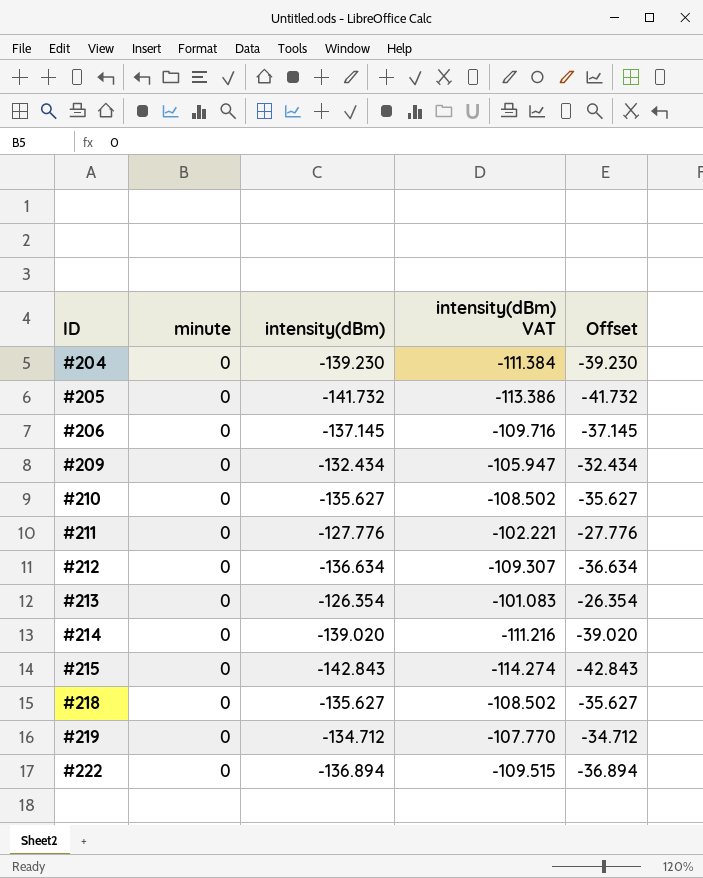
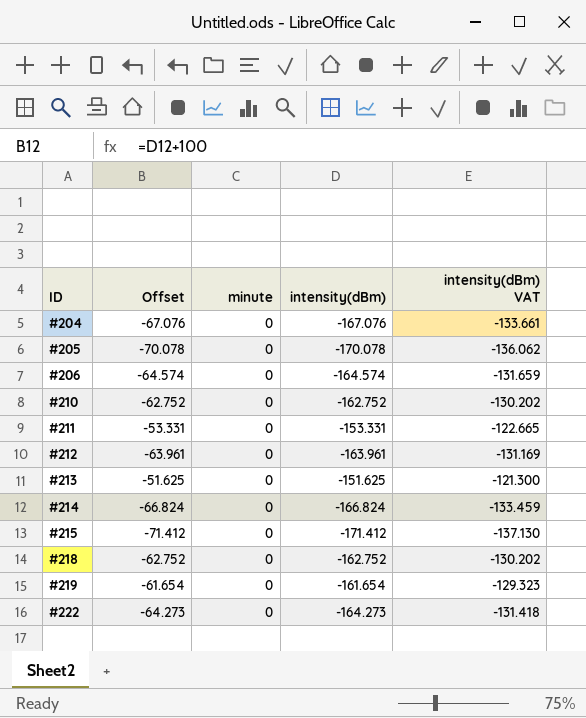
column Offset | position: 5 -> 2
row #209: 0 | -132.434 | -105.947 | -32.434 -> none
#204 | Offset: -39.230 -> -67.076
#204 | intensity(dBm): -139.230 -> -167.076
#204 | intensity(dBm) VAT: -111.384 -> -133.661
#205 | Offset: -41.732 -> -70.078
#205 | intensity(dBm): -141.732 -> -170.078
#205 | intensity(dBm) VAT: -113.386 -> -136.062
#206 | Offset: -37.145 -> -64.574
#206 | intensity(dBm): -137.145 -> -164.574
#206 | intensity(dBm) VAT: -109.716 -> -131.659
#210 | Offset: -35.627 -> -62.752
#210 | intensity(dBm): -135.627 -> -162.752
#210 | intensity(dBm) VAT: -108.502 -> -130.202
#211 | Offset: -27.776 -> -53.331
#211 | intensity(dBm): -127.776 -> -153.331
#211 | intensity(dBm) VAT: -102.221 -> -122.665
#212 | Offset: -36.634 -> -63.961
#212 | intensity(dBm): -136.634 -> -163.961
#212 | intensity(dBm) VAT: -109.307 -> -131.169
#213 | Offset: -26.354 -> -51.625
#213 | intensity(dBm): -126.354 -> -151.625
#213 | intensity(dBm) VAT: -101.083 -> -121.300
#214 | Offset: -39.020 -> -66.824
#214 | intensity(dBm): -139.020 -> -166.824
#214 | intensity(dBm) VAT: -111.216 -> -133.459
#215 | Offset: -42.843 -> -71.412
#215 | intensity(dBm): -142.843 -> -171.412
#215 | intensity(dBm) VAT: -114.274 -> -137.130
#218 | Offset: -35.627 -> -62.752
#218 | intensity(dBm): -135.627 -> -162.752
#218 | intensity(dBm) VAT: -108.502 -> -130.202
#219 | Offset: -34.712 -> -61.654
#219 | intensity(dBm): -134.712 -> -161.654
#219 | intensity(dBm) VAT: -107.770 -> -129.323
#222 | Offset: -36.894 -> -64.273
#222 | intensity(dBm): -136.894 -> -164.273
#222 | intensity(dBm) VAT: -109.515 -> -131.418

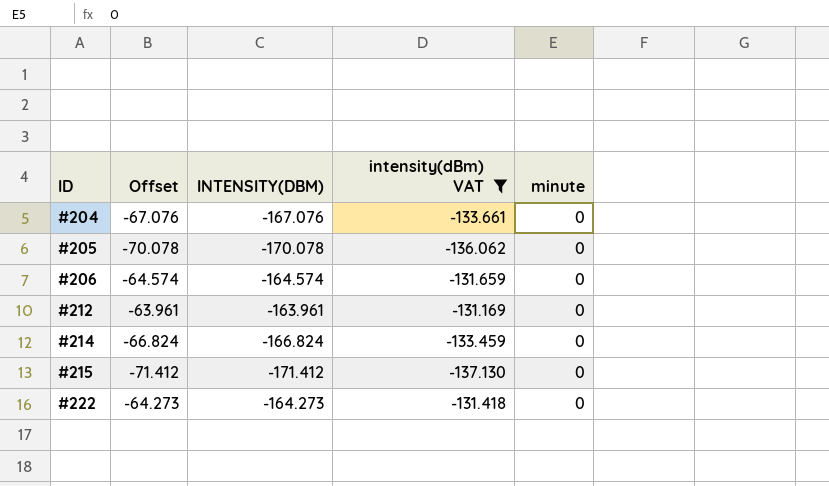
filter: none -> intensity(dBm) VAT <= -131.169
column name: intensity(dBm) -> INTENSITY(DBM)
column minute | position: 3 -> 5

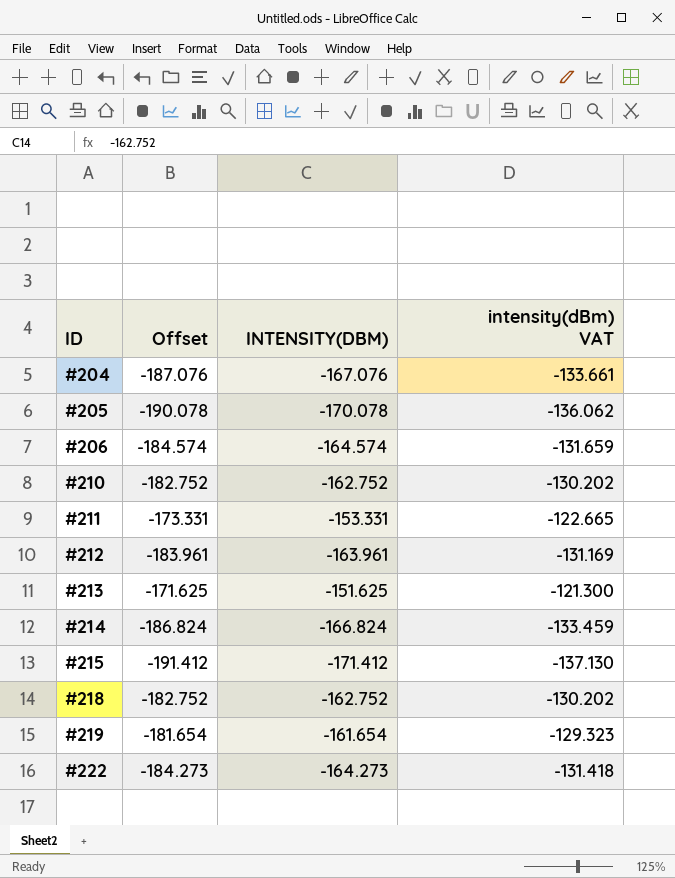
filter: intensity(dBm) VAT <= -131.169 -> none
column minute | position: 5 -> none
column Offset | formula: [INTENSITY(DBM)] + 100 -> [INTENSITY(DBM)] - 20

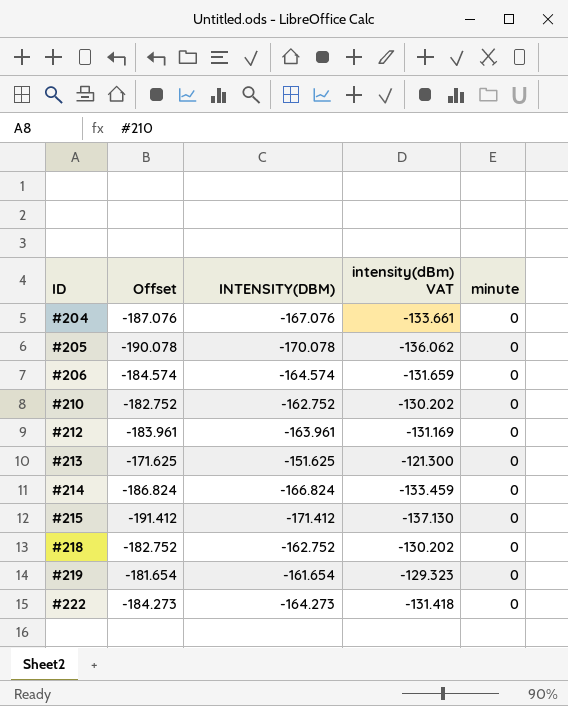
column minute | position: none -> 5
row #211: -173.331 | -153.331 | -122.665 -> none

